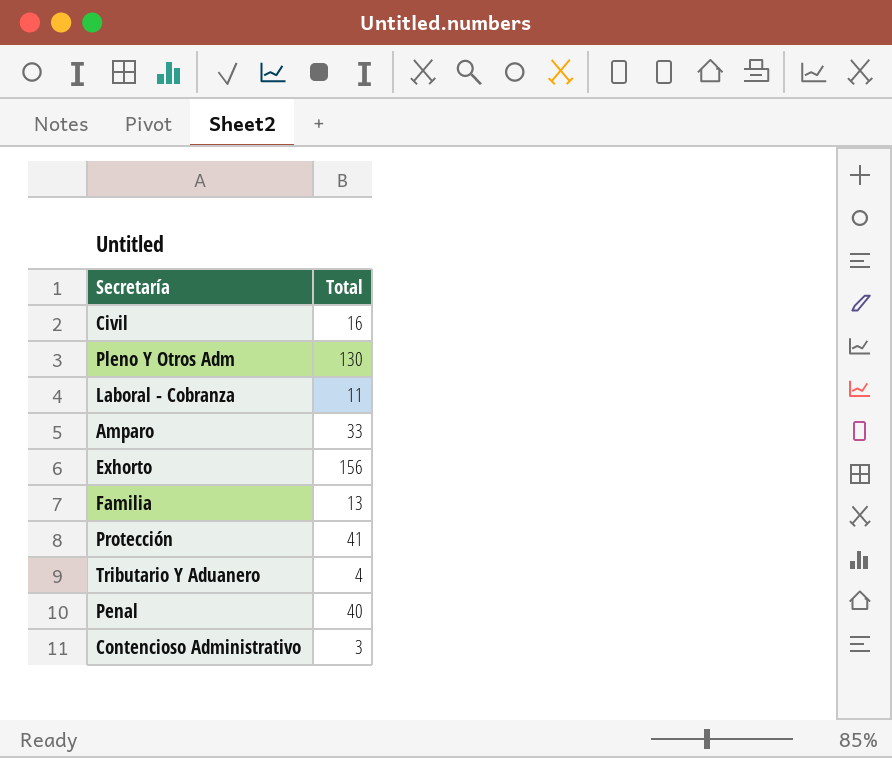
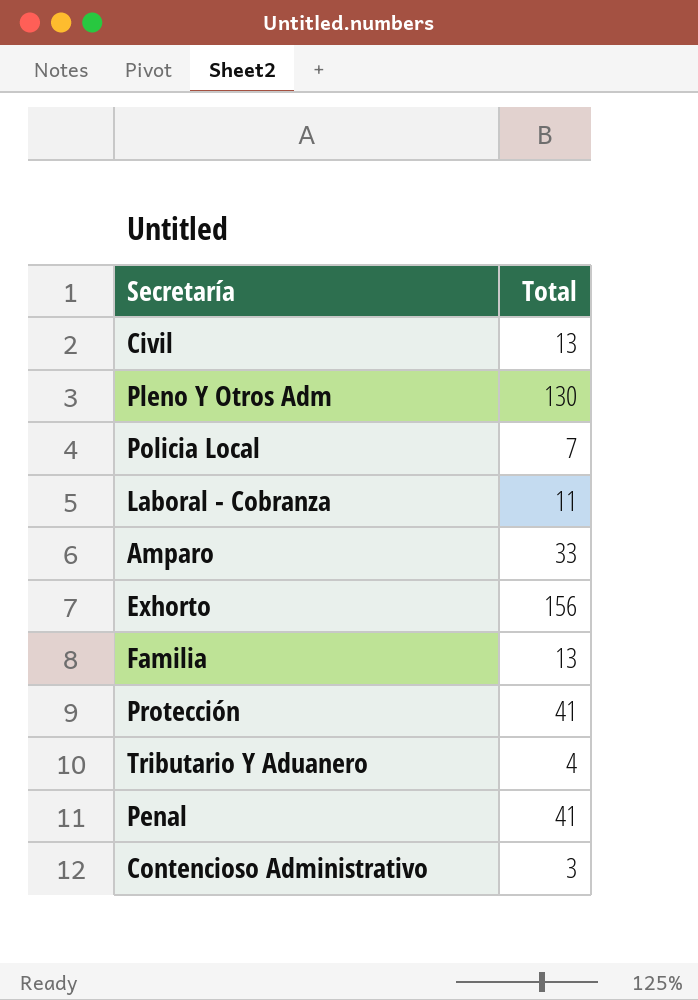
Civil | Total: 16 -> 13
row Policia Local: none -> 7
Penal | Total: 40 -> 41

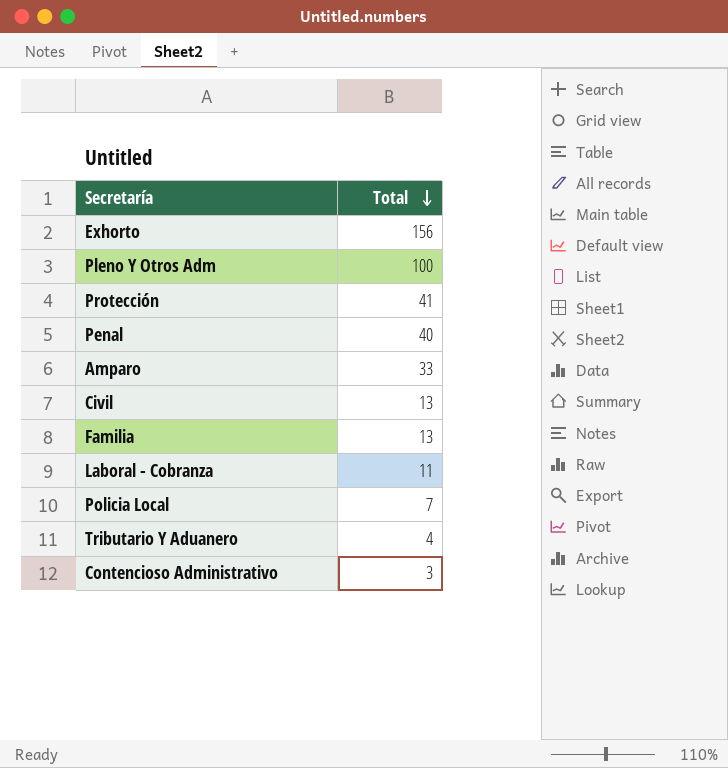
row order: none -> Total descending
Pleno Y Otros Adm | Total: 130 -> 100
Penal | Total: 41 -> 40

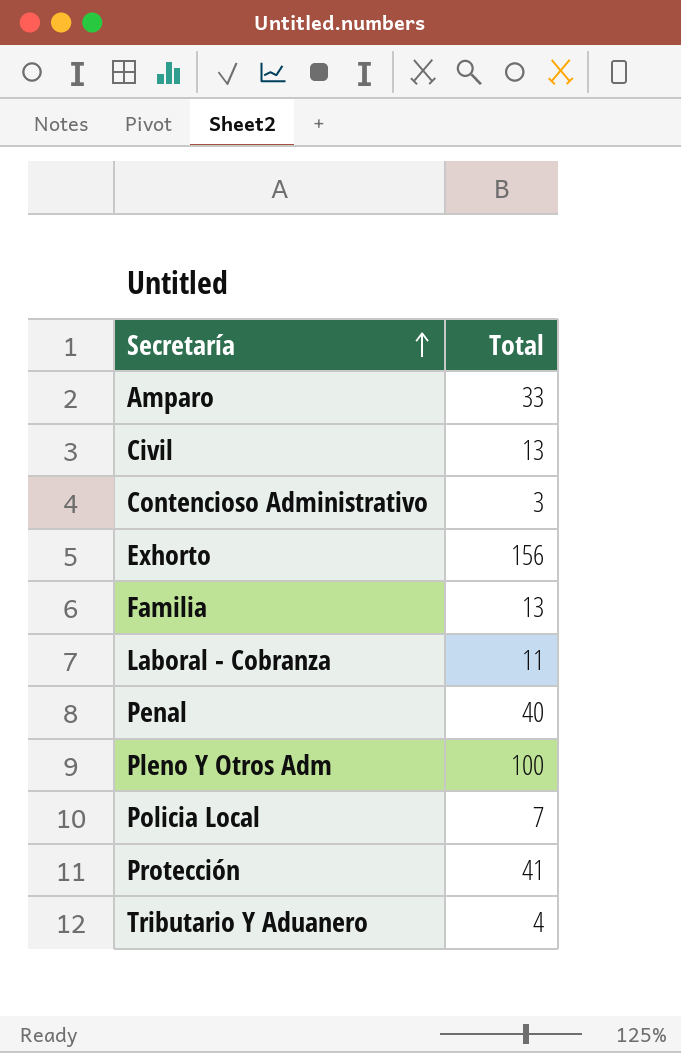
row order: Total descending -> Secretaría ascending

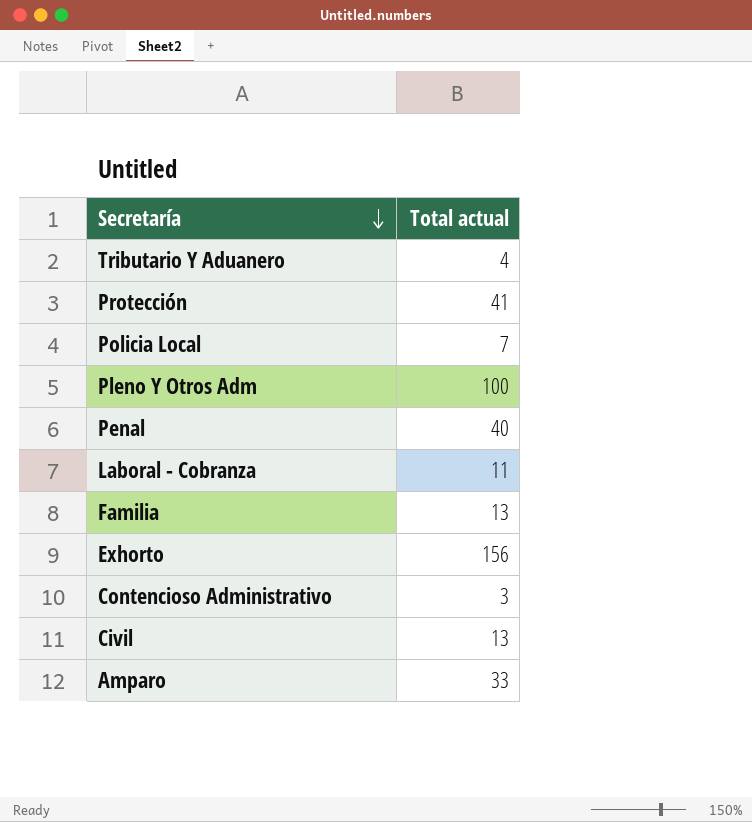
row order: Secretaría ascending -> Secretaría descending
column name: Total -> Total actual

